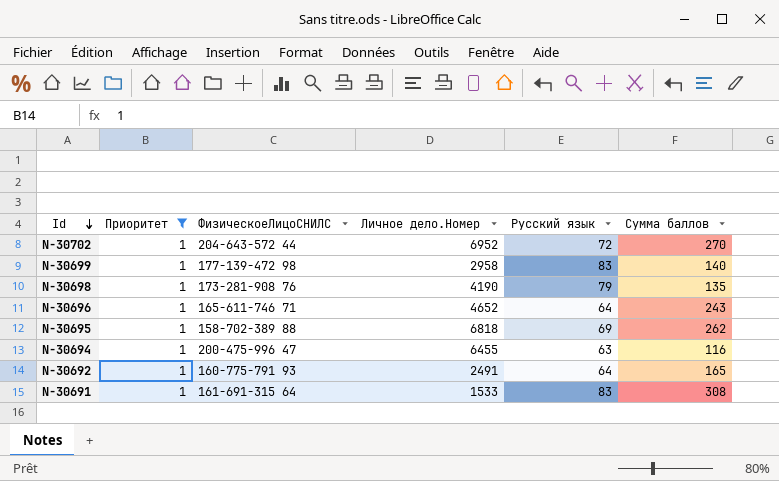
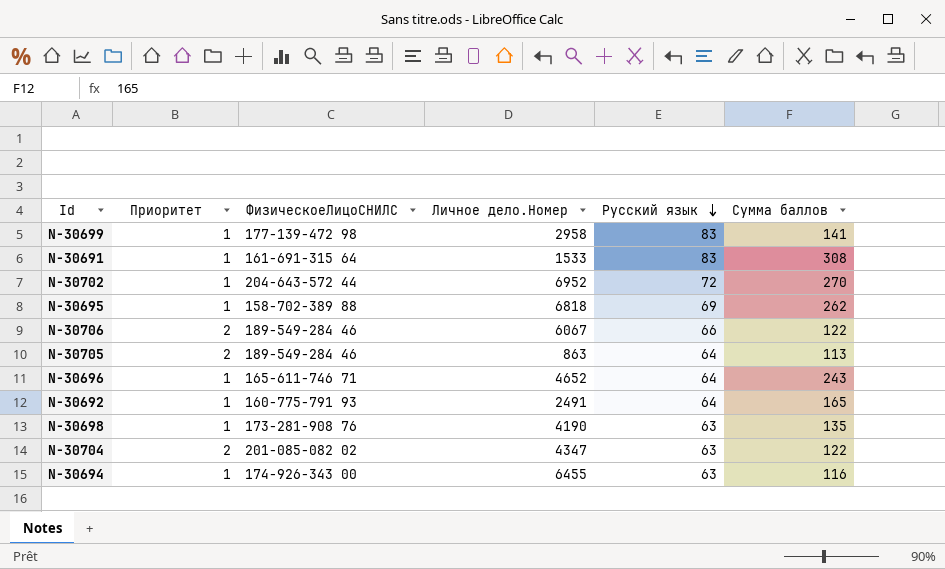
filter: Приоритет = 1 -> none
row order: Id descending -> Русский язык descending
N-30699 | Сумма баллов: 140 -> 141
N-30698 | Русский язык: 79 -> 63
N-30694 | ФизическоеЛицоСНИЛС: 200-475-996 47 -> 174-926-343 00

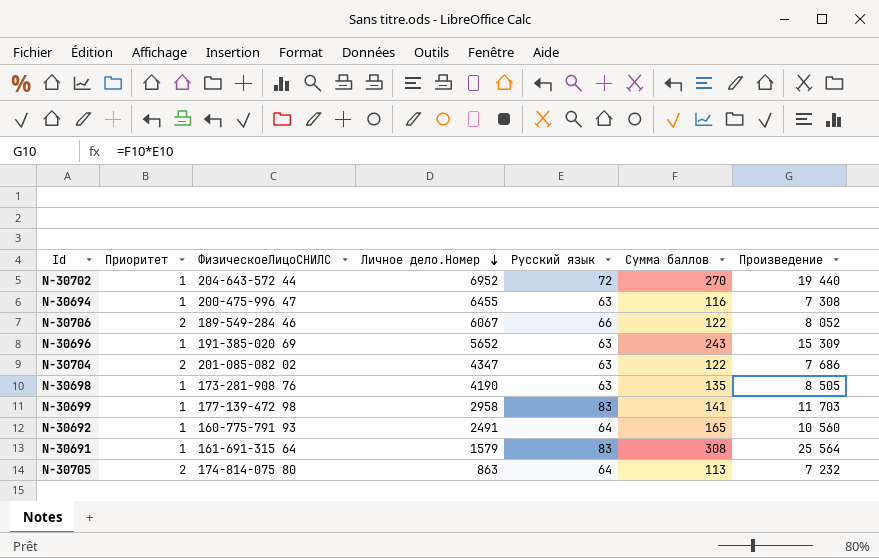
row order: Русский язык descending -> Личное дело.Номер descending
column Произведение | formula: none -> [Русский язык] * [Сумма баллов]
row N-30695: 1 | 158-702-389 88 | 6818 | 69 | 262 -> none
N-30694 | ФизическоеЛицоСНИЛС: 174-926-343 00 -> 200-475-996 47
N-30696 | ФизическоеЛицоСНИЛС: 165-611-746 71 -> 191-385-020 69
N-30696 | Личное дело.Номер: 4652 -> 5652
N-30696 | Русский язык: 64 -> 63
N-30691 | Личное дело.Номер: 1533 -> 1579
N-30705 | ФизическоеЛицоСНИЛС: 189-549-284 46 -> 174-814-075 80

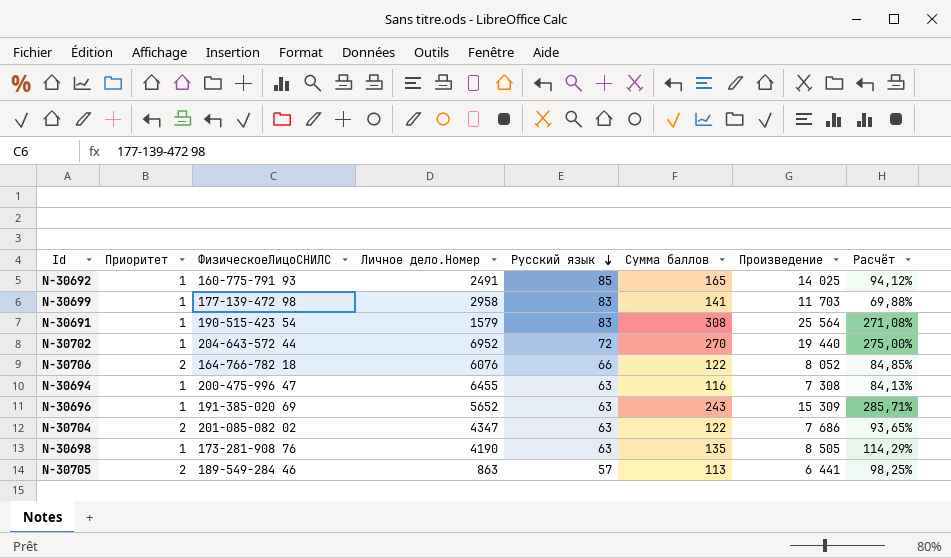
row order: Личное дело.Номер descending -> Русский язык descending
column Расчёт | formula: none -> ([Сумма баллов] - [Русский язык]) / [Русский язык]
N-30692 | Русский язык: 64 -> 85
N-30692 | Произведение: 10 560 -> 14 025
N-30691 | ФизическоеЛицоСНИЛС: 161-691-315 64 -> 190-515-423 54
N-30706 | ФизическоеЛицоСНИЛС: 189-549-284 46 -> 164-766-782 18
N-30706 | Личное дело.Номер: 6067 -> 6076
N-30705 | ФизическоеЛицоСНИЛС: 174-814-075 80 -> 189-549-284 46
N-30705 | Русский язык: 64 -> 57
N-30705 | Произведение: 7 232 -> 6 441

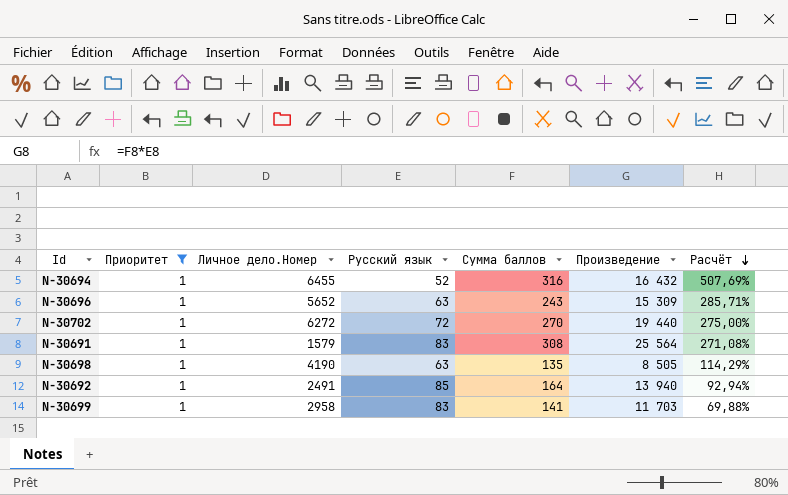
filter: none -> Приоритет = 1
row order: Русский язык descending -> Расчёт descending
column ФизическоеЛицоСНИЛС | position: 3 -> none
N-30694 | Русский язык: 63 -> 52
N-30694 | Сумма баллов: 116 -> 316
N-30694 | Произведение: 7 308 -> 16 432
N-30694 | Расчёт: 84,13% -> 507,69%
N-30702 | Личное дело.Номер: 6952 -> 6272
N-30692 | Сумма баллов: 165 -> 164
N-30692 | Произведение: 14 025 -> 13 940
N-30692 | Расчёт: 94,12% -> 92,94%

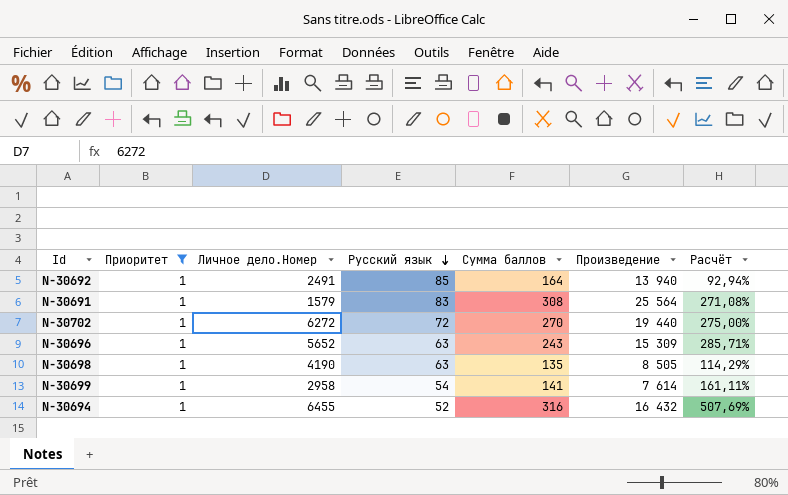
row order: Расчёт descending -> Русский язык descending
N-30699 | Русский язык: 83 -> 54
N-30699 | Произведение: 11 703 -> 7 614
N-30699 | Расчёт: 69,88% -> 161,11%

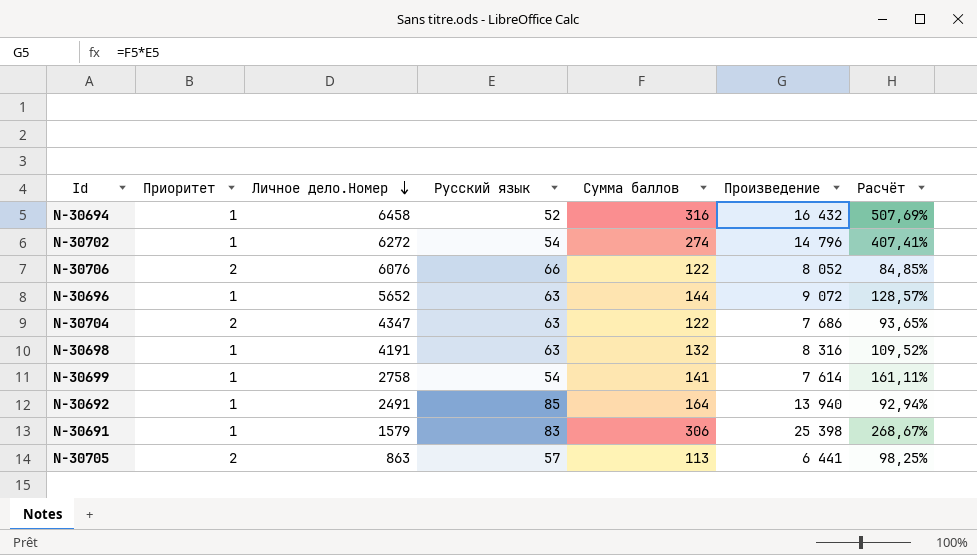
filter: Приоритет = 1 -> none
row order: Русский язык descending -> Личное дело.Номер descending
N-30694 | Личное дело.Номер: 6455 -> 6458
N-30702 | Русский язык: 72 -> 54
N-30702 | Сумма баллов: 270 -> 274
N-30702 | Произведение: 19 440 -> 14 796
N-30702 | Расчёт: 275,00% -> 407,41%
N-30696 | Сумма баллов: 243 -> 144
N-30696 | Произведение: 15 309 -> 9 072
N-30696 | Расчёт: 285,71% -> 128,57%
N-30698 | Личное дело.Номер: 4190 -> 4191
N-30698 | Сумма баллов: 135 -> 132
N-30698 | Произведение: 8 505 -> 8 316
N-30698 | Расчёт: 114,29% -> 109,52%
N-30699 | Личное дело.Номер: 2958 -> 2758
N-30691 | Сумма баллов: 308 -> 306
N-30691 | Произведение: 25 564 -> 25 398
N-30691 | Расчёт: 271,08% -> 268,67%

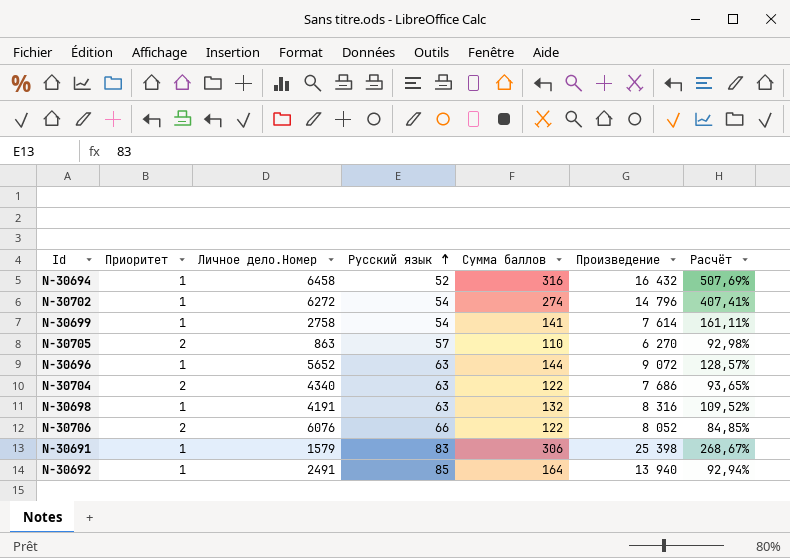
row order: Личное дело.Номер descending -> Русский язык ascending
N-30705 | Сумма баллов: 113 -> 110
N-30705 | Произведение: 6 441 -> 6 270
N-30705 | Расчёт: 98,25% -> 92,98%
N-30704 | Личное дело.Номер: 4347 -> 4340

